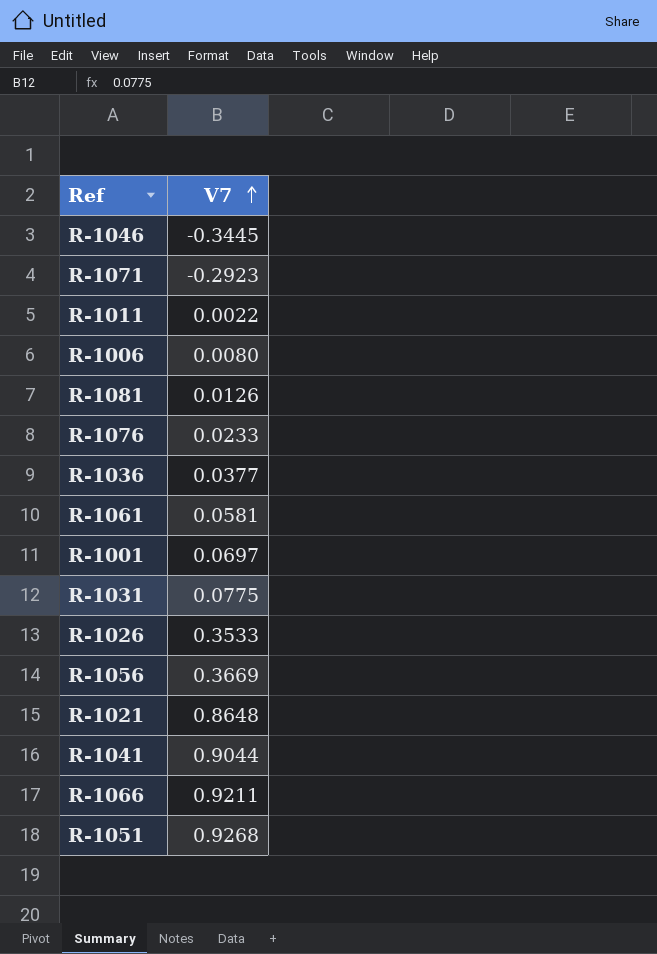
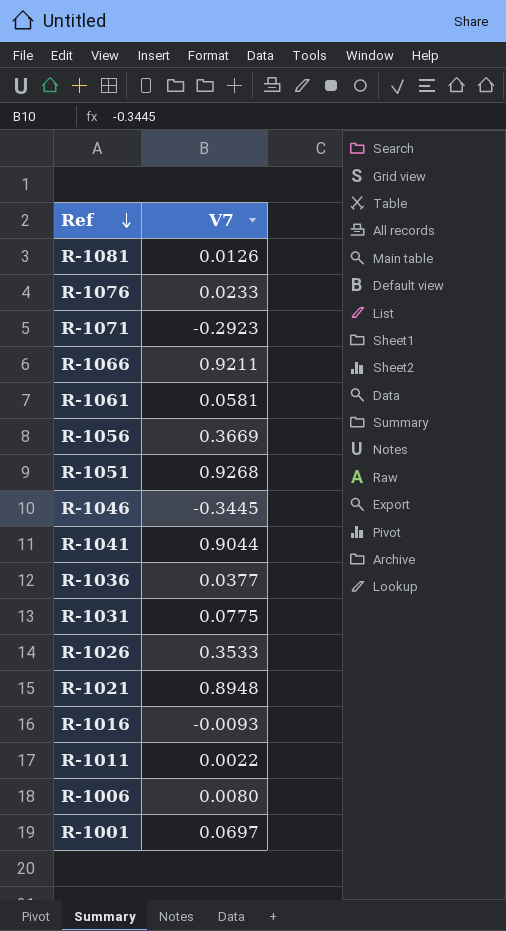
row order: V7 ascending -> Ref descending
R-1021 | V7: 0.8648 -> 0.8948
row R-1016: none -> -0.0093

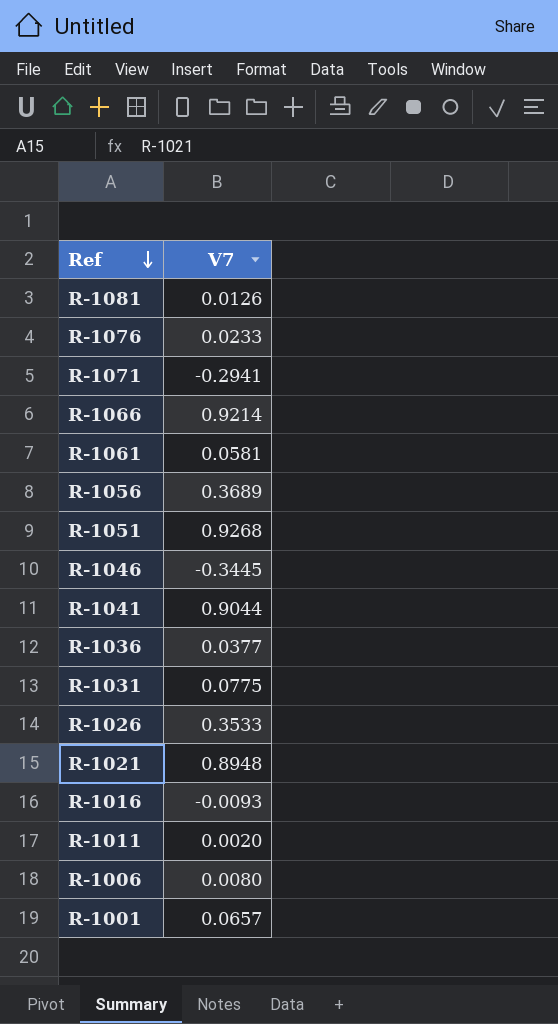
R-1071 | V7: -0.2923 -> -0.2941
R-1066 | V7: 0.9211 -> 0.9214
R-1056 | V7: 0.3669 -> 0.3689
R-1011 | V7: 0.0022 -> 0.0020
R-1001 | V7: 0.0697 -> 0.0657

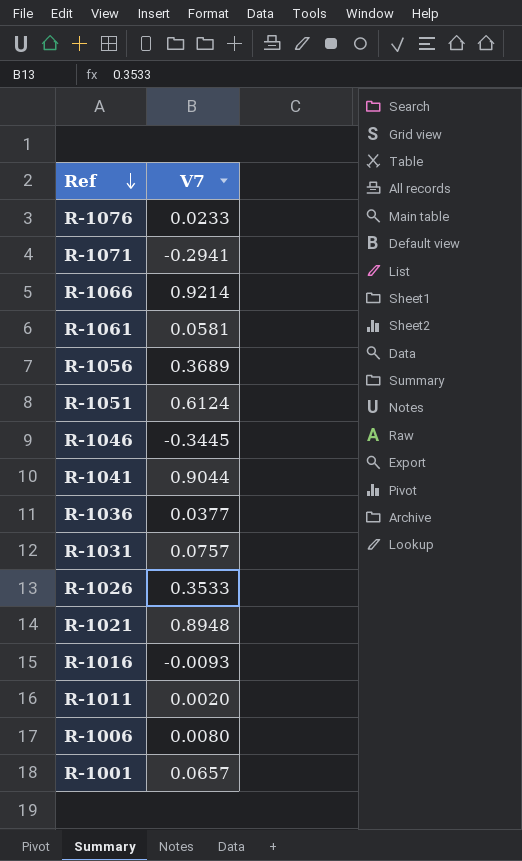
row R-1081: 0.0126 -> none
R-1051 | V7: 0.9268 -> 0.6124
R-1031 | V7: 0.0775 -> 0.0757

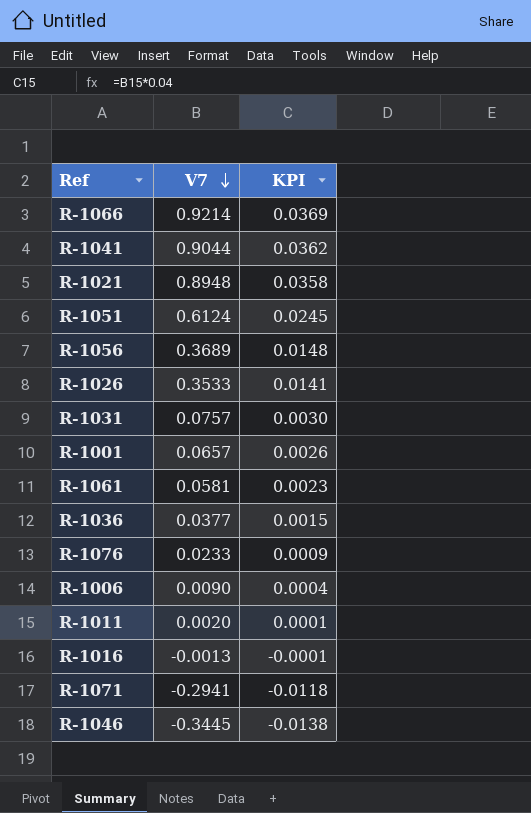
row order: Ref descending -> V7 descending
column KPI | formula: none -> [V7] * 0.04
R-1006 | V7: 0.0080 -> 0.0090
R-1016 | V7: -0.0093 -> -0.0013

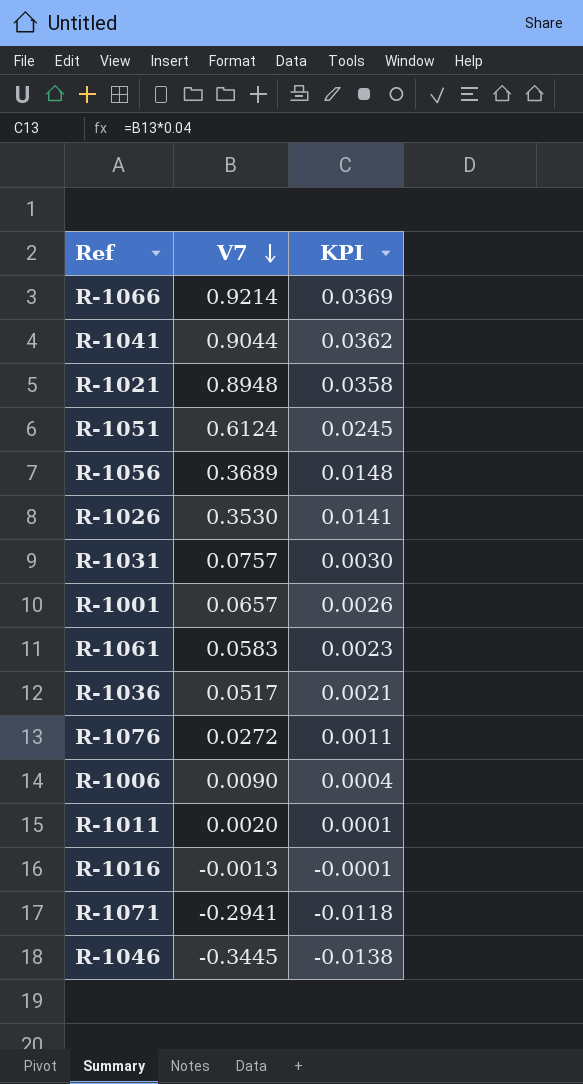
R-1026 | V7: 0.3533 -> 0.3530
R-1061 | V7: 0.0581 -> 0.0583
R-1036 | V7: 0.0377 -> 0.0517
R-1036 | KPI: 0.0015 -> 0.0021
R-1076 | V7: 0.0233 -> 0.0272
R-1076 | KPI: 0.0009 -> 0.0011

